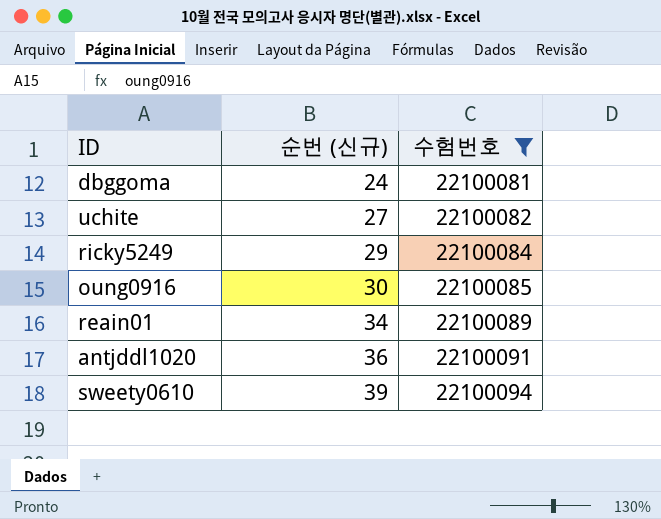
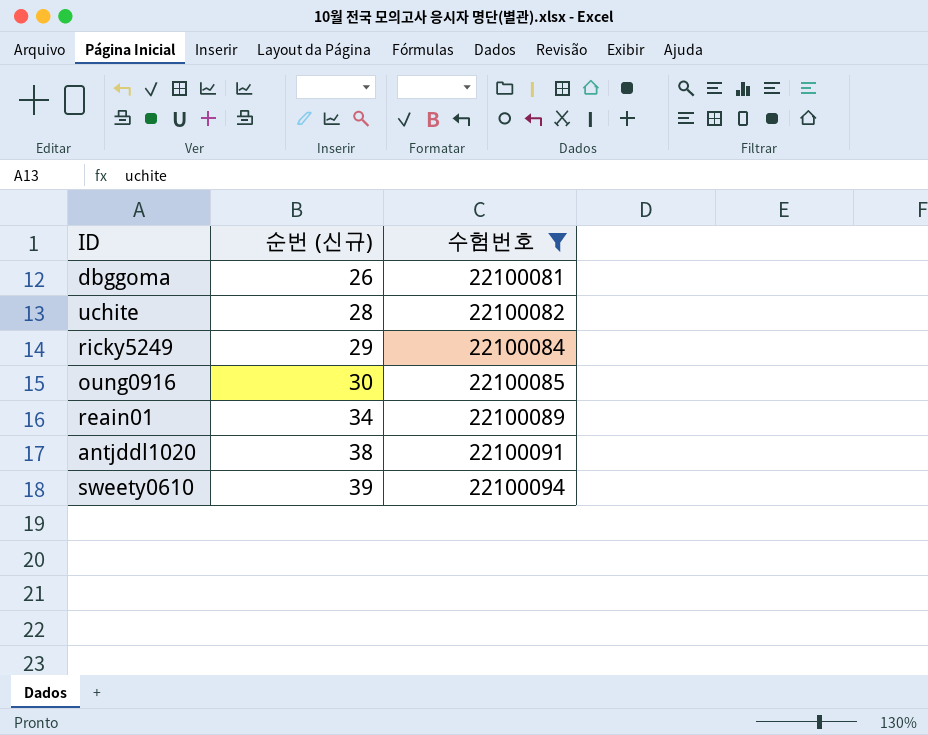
dbggoma | 순번 (신규): 24 -> 26
uchite | 순번 (신규): 27 -> 28
antjddl1020 | 순번 (신규): 36 -> 38

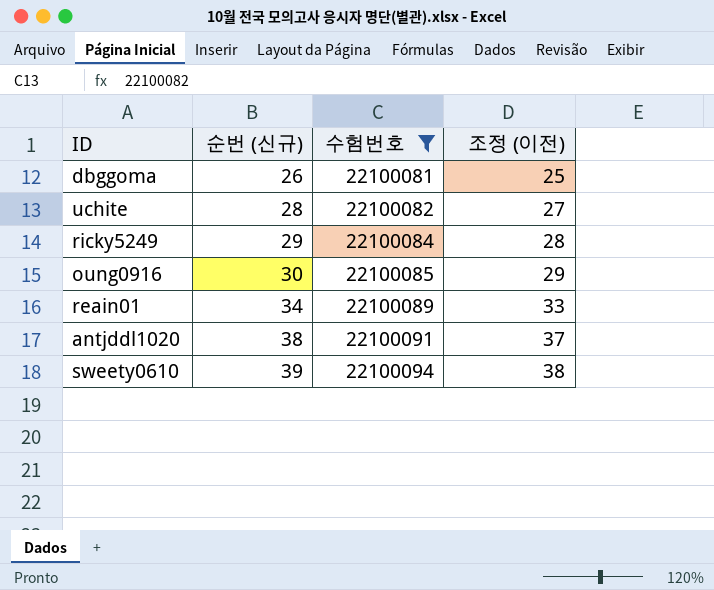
column 조정 (이전) | formula: none -> [순번 (신규)] - 1

